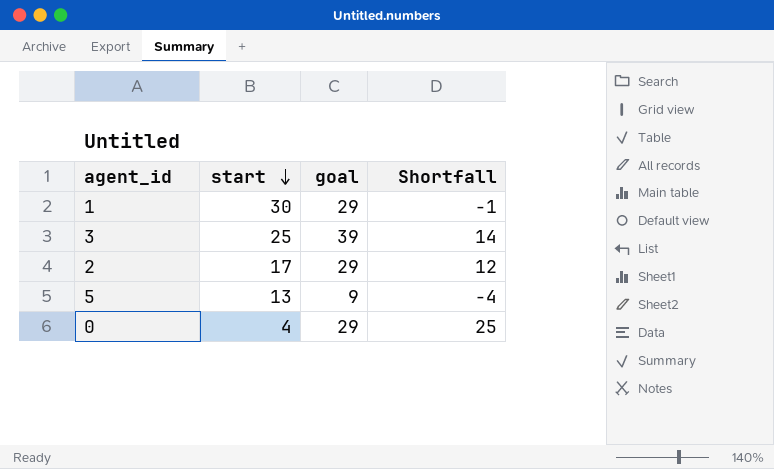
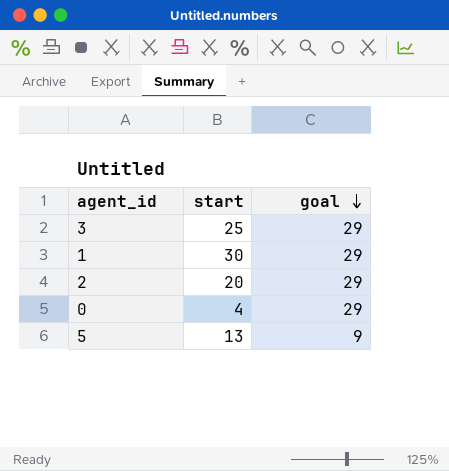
row order: start descending -> goal descending
column Shortfall | formula: [goal] - [start] -> none
3 | goal: 39 -> 29
2 | start: 17 -> 20

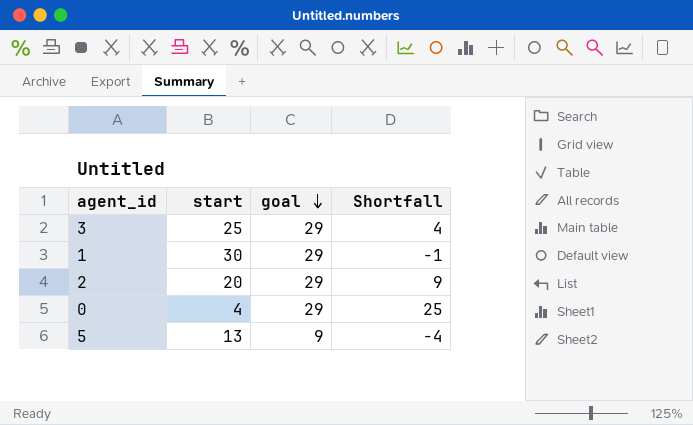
column Shortfall | formula: none -> [goal] - [start]

